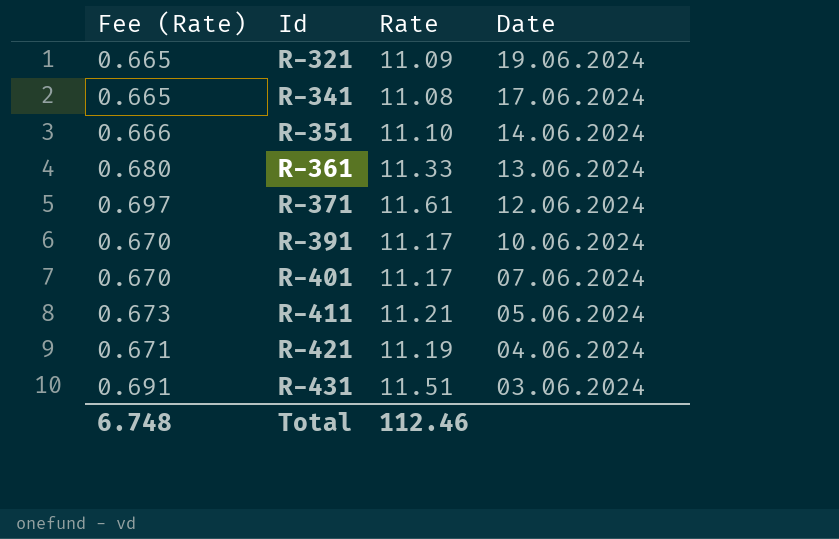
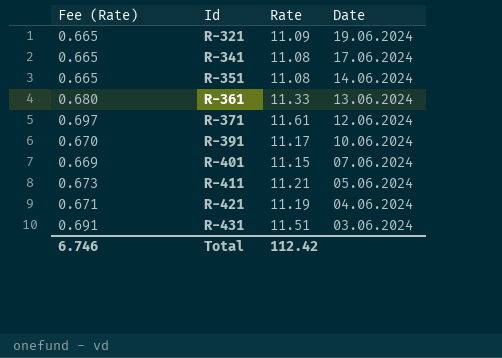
R-351 | Fee (Rate): 0.666 -> 0.665
R-351 | Rate: 11.10 -> 11.08
R-401 | Fee (Rate): 0.670 -> 0.669
R-401 | Rate: 11.17 -> 11.15
Total | Fee (Rate): 6.748 -> 6.746
Total | Rate: 112.46 -> 112.42

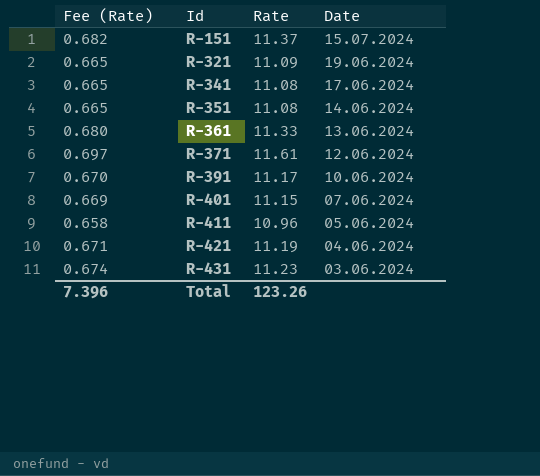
row R-151: none -> 0.682 | 11.37 | 15.07.2024
R-411 | Fee (Rate): 0.673 -> 0.658
R-411 | Rate: 11.21 -> 10.96
R-431 | Fee (Rate): 0.691 -> 0.674
R-431 | Rate: 11.51 -> 11.23
Total | Fee (Rate): 6.746 -> 7.396
Total | Rate: 112.42 -> 123.26

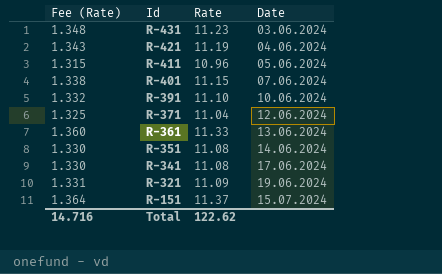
row order: Id ascending -> Id descending
column Fee (Rate) | formula: [Rate] * 0.06 -> [Rate] * 0.12
R-391 | Rate: 11.17 -> 11.10
R-371 | Rate: 11.61 -> 11.04
Total | Fee (Rate): 7.396 -> 14.716
Total | Rate: 123.26 -> 122.62

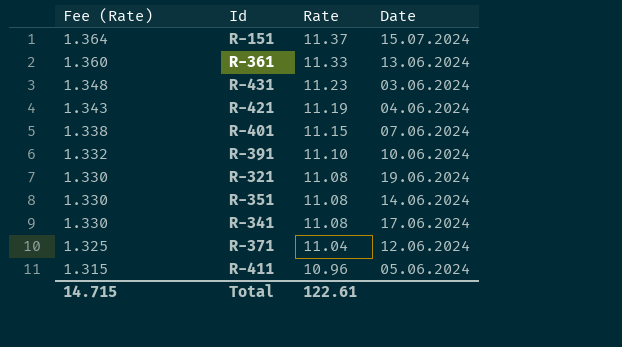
row order: Id descending -> Fee (Rate) descending
R-321 | Fee (Rate): 1.331 -> 1.330
R-321 | Rate: 11.09 -> 11.08
Total | Fee (Rate): 14.716 -> 14.715
Total | Rate: 122.62 -> 122.61

